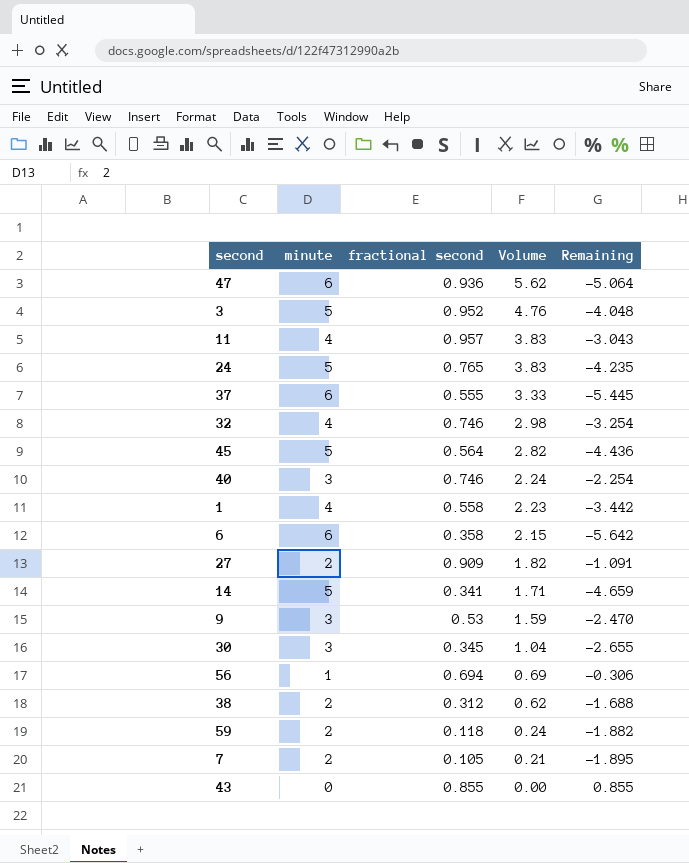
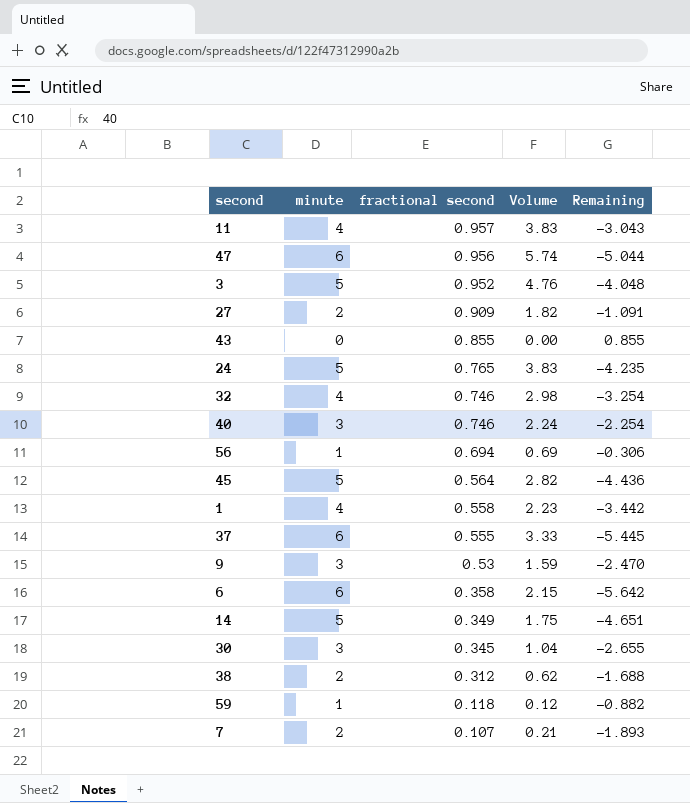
row order: Volume descending -> fractional second descending
47 | fractional second: 0.936 -> 0.956
47 | Volume: 5.62 -> 5.74
47 | Remaining: -5.064 -> -5.044
14 | fractional second: 0.341 -> 0.349
14 | Volume: 1.71 -> 1.75
14 | Remaining: -4.659 -> -4.651
59 | minute: 2 -> 1
59 | Volume: 0.24 -> 0.12
59 | Remaining: -1.882 -> -0.882
7 | fractional second: 0.105 -> 0.107
7 | Remaining: -1.895 -> -1.893

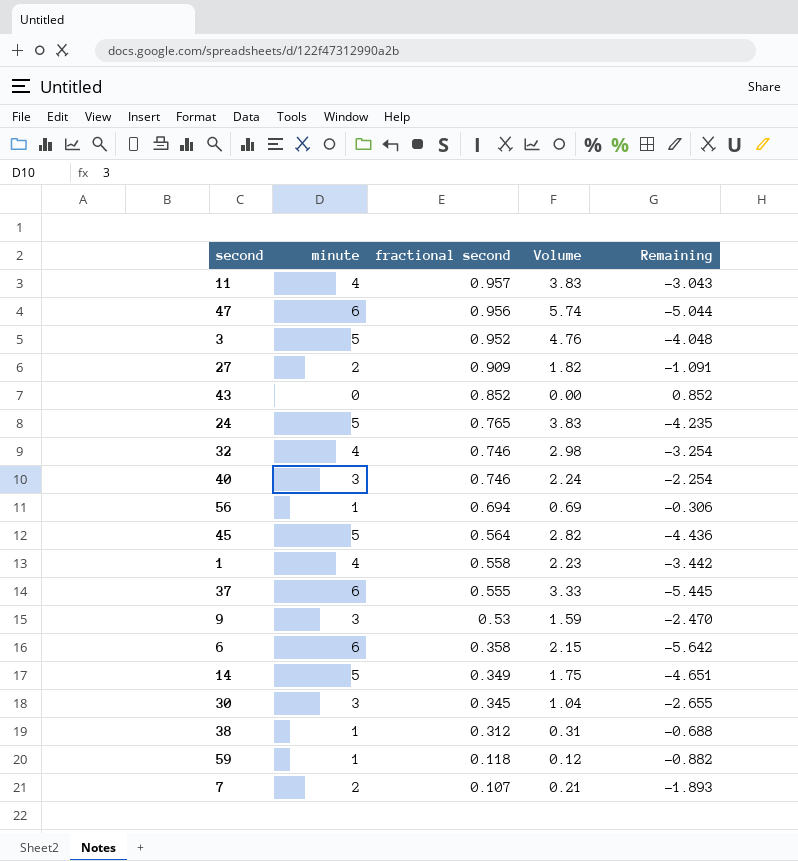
43 | fractional second: 0.855 -> 0.852
43 | Remaining: 0.855 -> 0.852
38 | minute: 2 -> 1
38 | Volume: 0.62 -> 0.31
38 | Remaining: -1.688 -> -0.688

